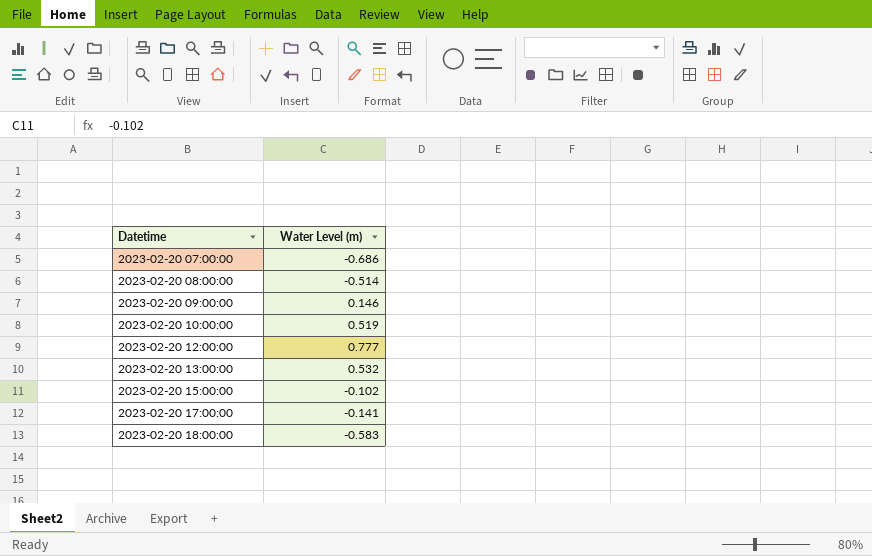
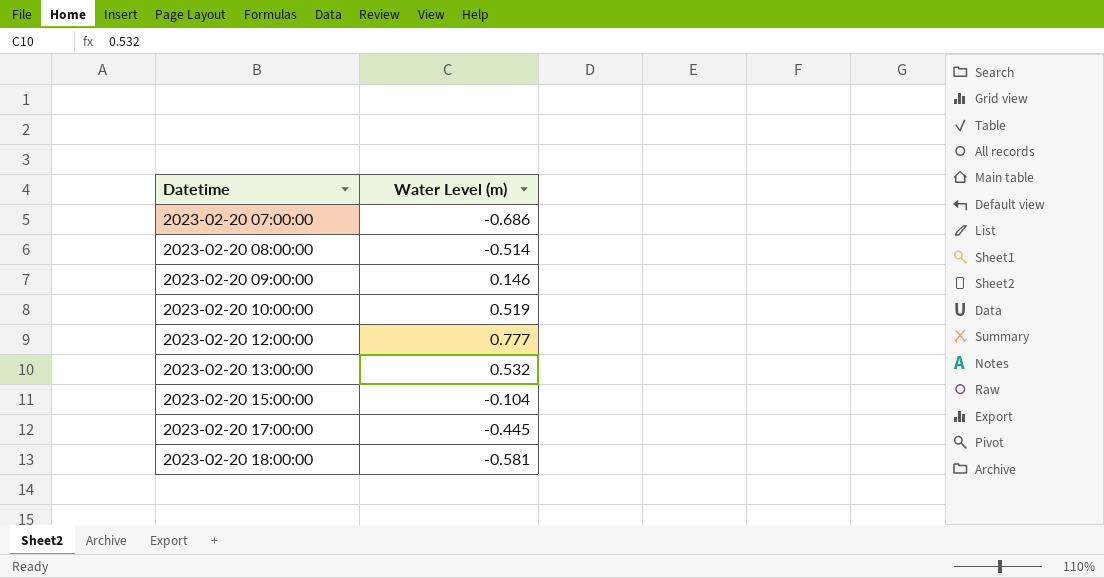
2023-02-20 15:00:00 | Water Level (m): -0.102 -> -0.104
2023-02-20 17:00:00 | Water Level (m): -0.141 -> -0.445
2023-02-20 18:00:00 | Water Level (m): -0.583 -> -0.581

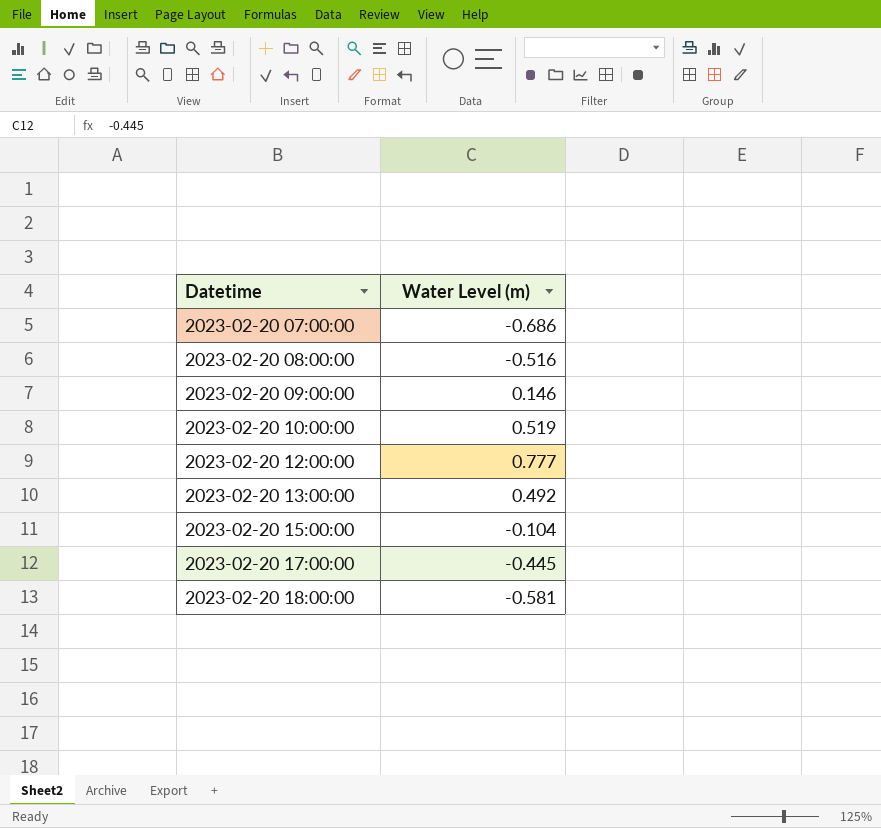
2023-02-20 08:00:00 | Water Level (m): -0.514 -> -0.516
2023-02-20 13:00:00 | Water Level (m): 0.532 -> 0.492

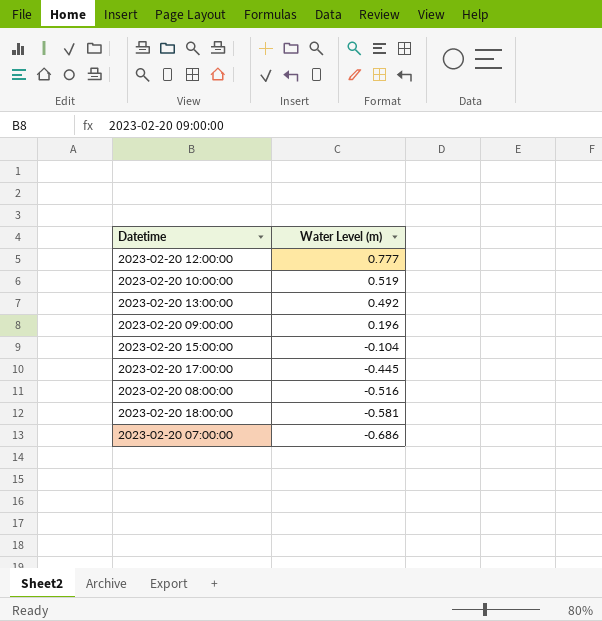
row order: Datetime ascending -> Water Level (m) descending
2023-02-20 09:00:00 | Water Level (m): 0.146 -> 0.196

